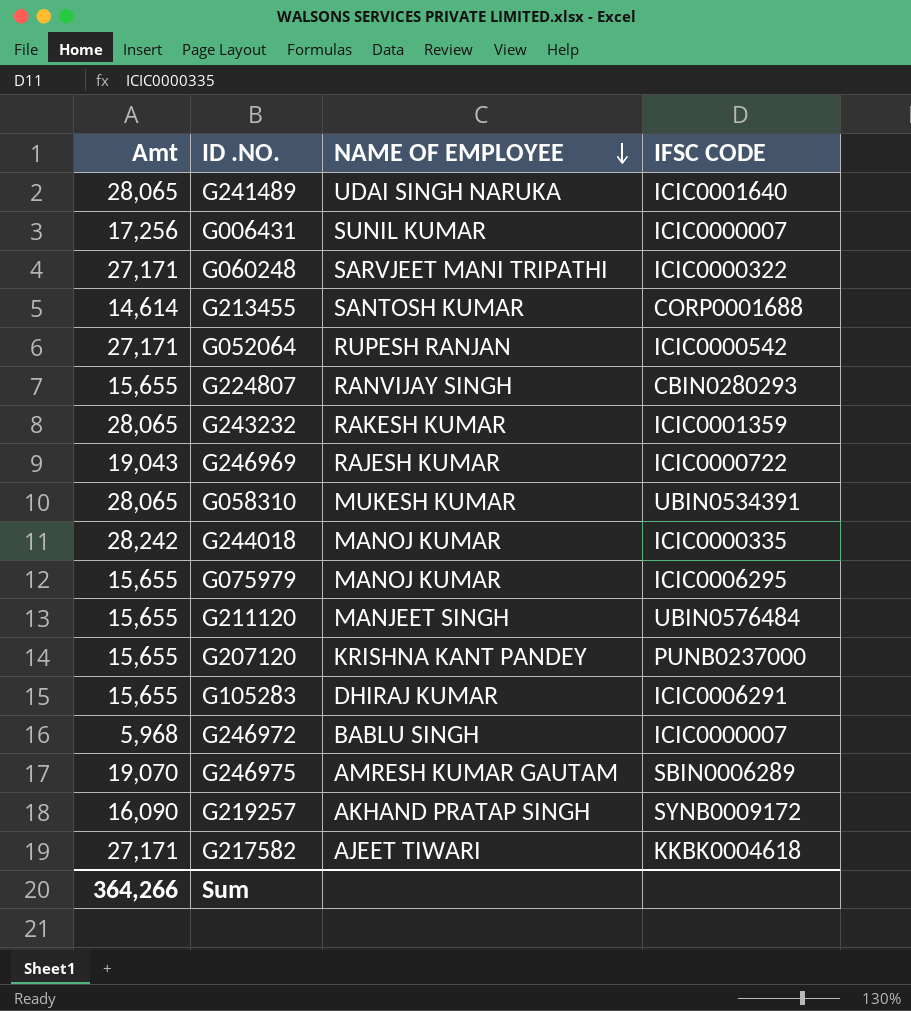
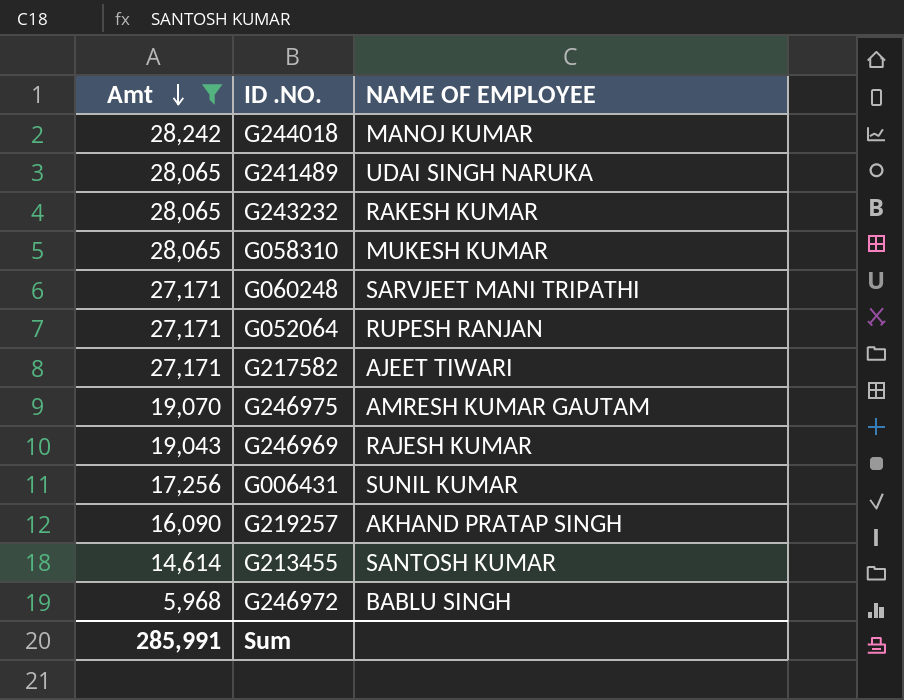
filter: none -> Amt != 15,655
row order: NAME OF EMPLOYEE descending -> Amt descending
column IFSC CODE | position: 4 -> none
Sum | Amt: 364,266 -> 285,991

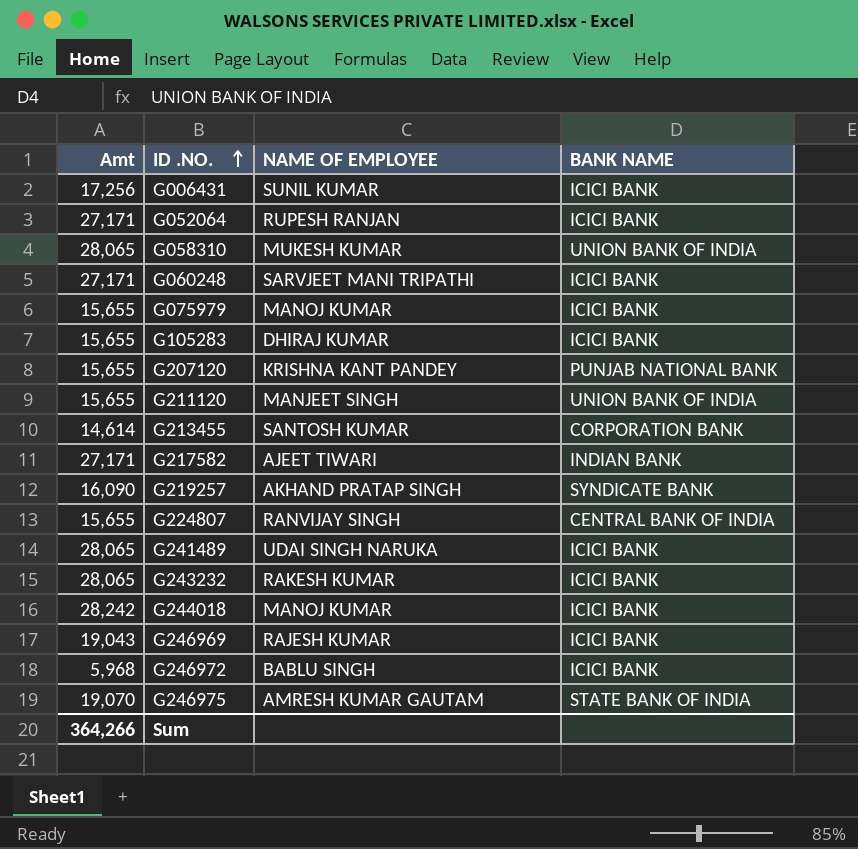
filter: Amt != 15,655 -> none
row order: Amt descending -> ID .NO. ascending
column BANK NAME | position: none -> 4
Sum | Amt: 285,991 -> 364,266

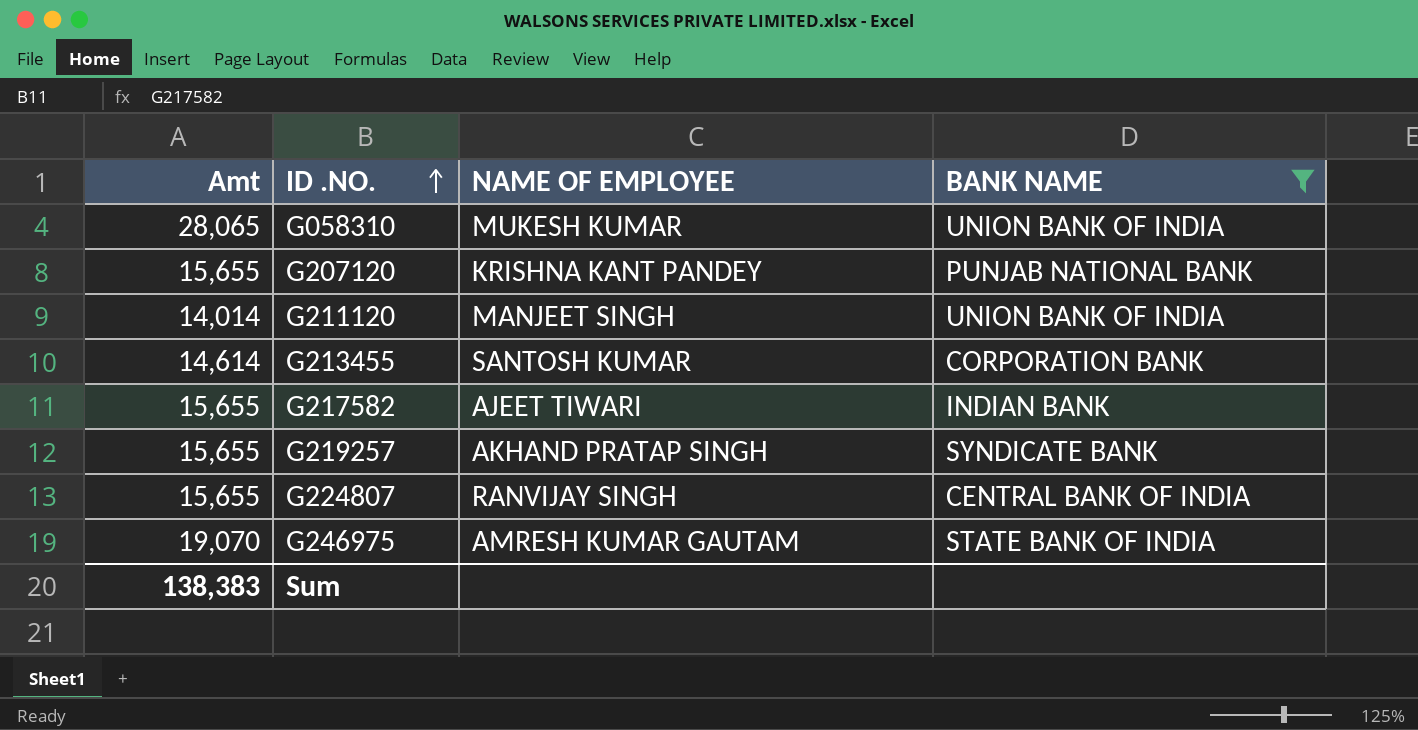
filter: none -> BANK NAME != ICICI BANK
G211120 | Amt: 15,655 -> 14,014
G217582 | Amt: 27,171 -> 15,655
G219257 | Amt: 16,090 -> 15,655
Sum | Amt: 364,266 -> 138,383

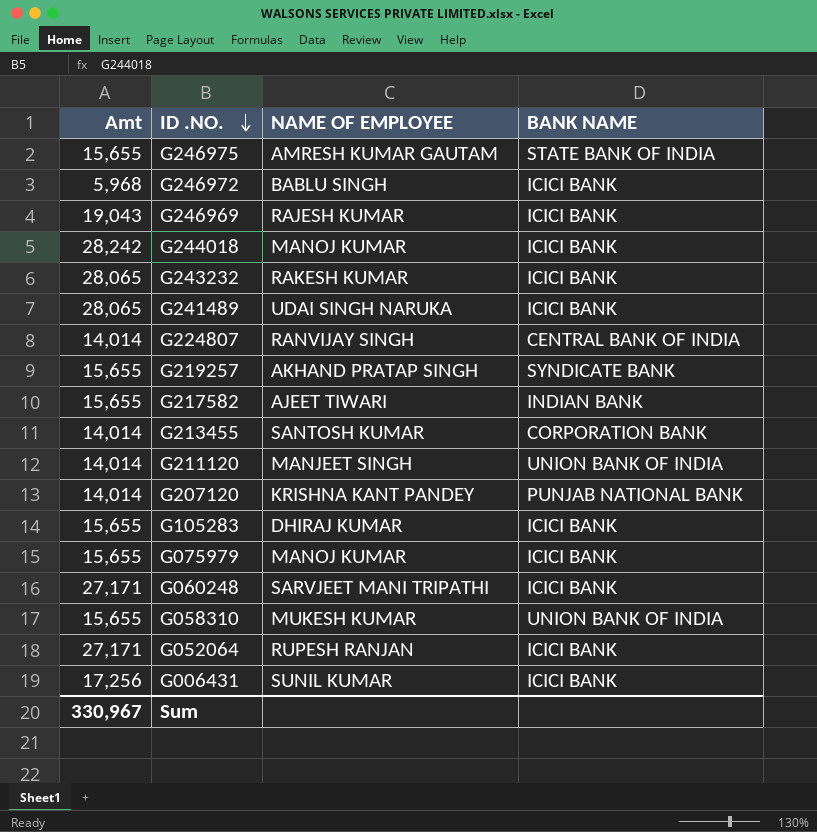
filter: BANK NAME != ICICI BANK -> none
row order: ID .NO. ascending -> ID .NO. descending
G246975 | Amt: 19,070 -> 15,655
G224807 | Amt: 15,655 -> 14,014
G213455 | Amt: 14,614 -> 14,014
G207120 | Amt: 15,655 -> 14,014
G058310 | Amt: 28,065 -> 15,655
Sum | Amt: 138,383 -> 330,967

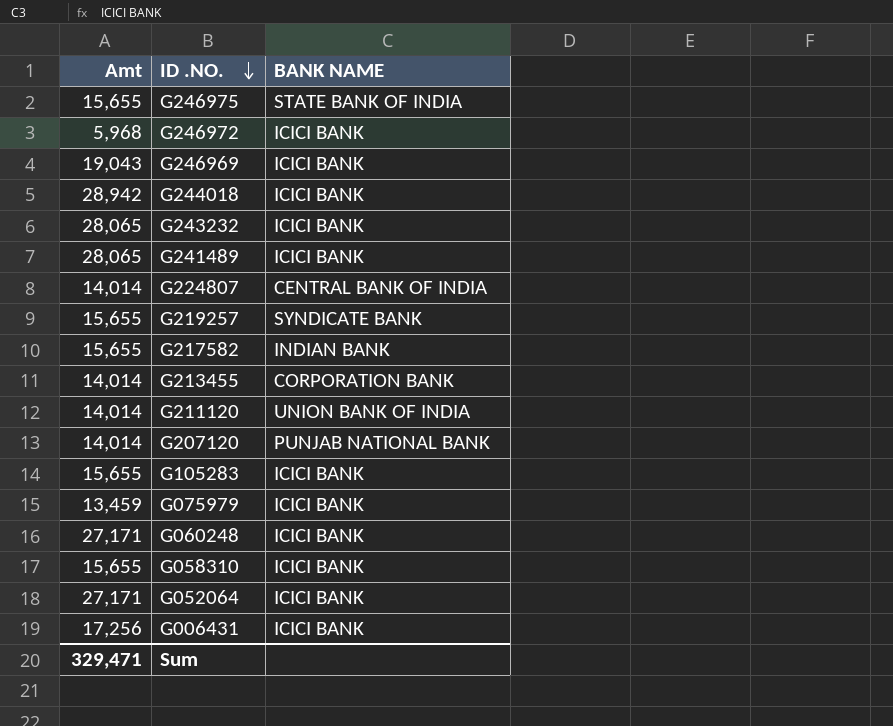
column NAME OF EMPLOYEE | position: 3 -> none
G244018 | Amt: 28,242 -> 28,942
G075979 | Amt: 15,655 -> 13,459
G058310 | BANK NAME: UNION BANK OF INDIA -> ICICI BANK
Sum | Amt: 330,967 -> 329,471

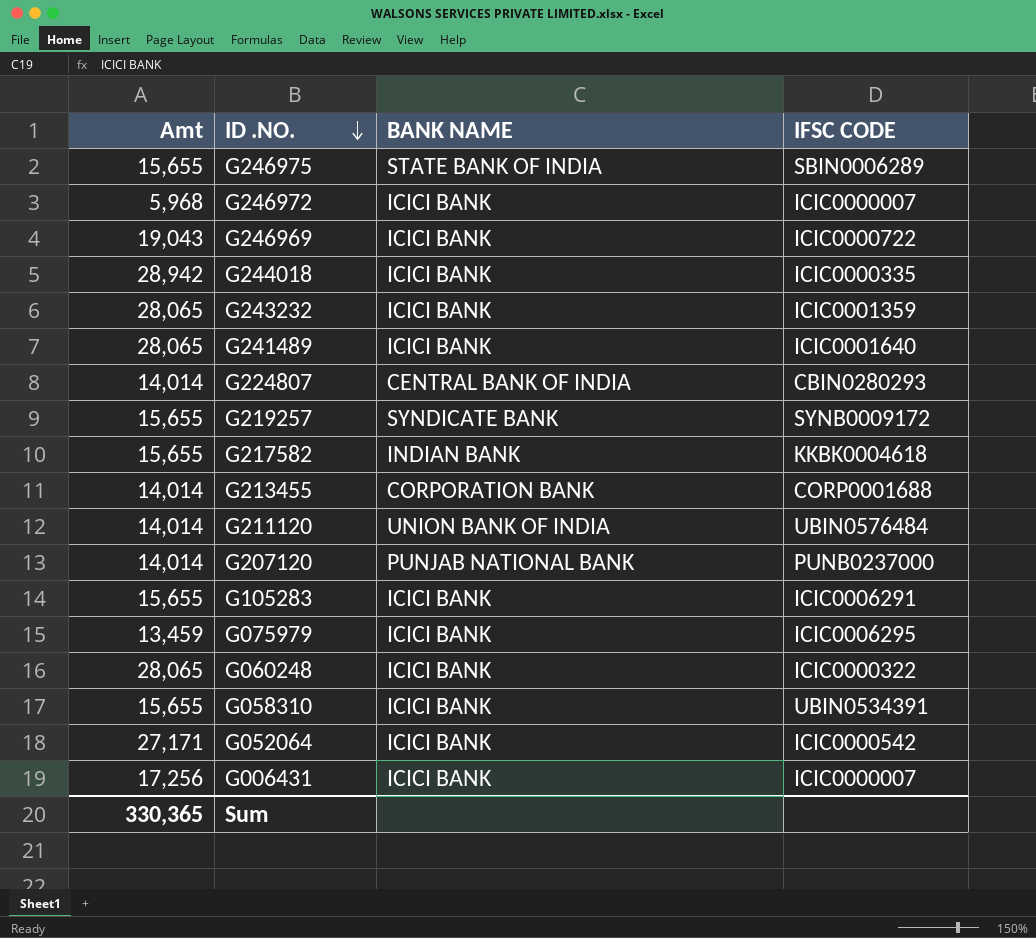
column IFSC CODE | position: none -> 4
G060248 | Amt: 27,171 -> 28,065
Sum | Amt: 329,471 -> 330,365

